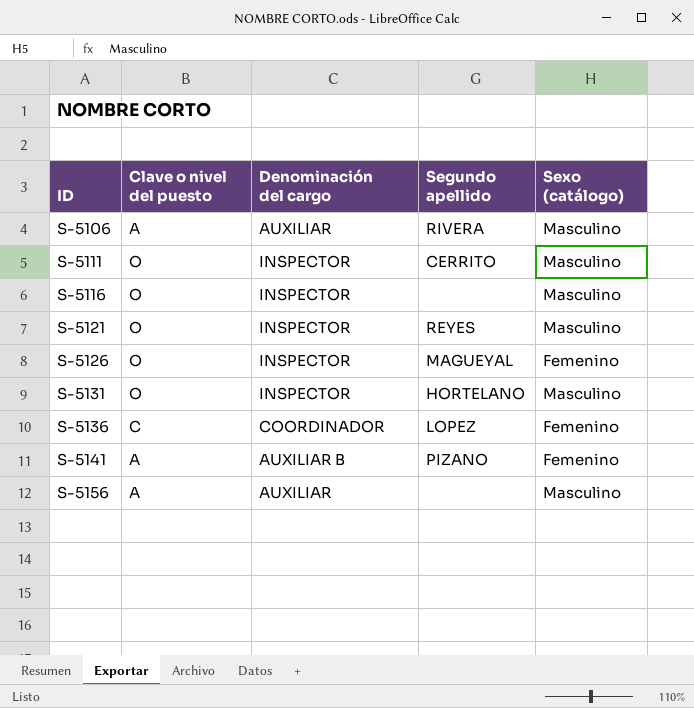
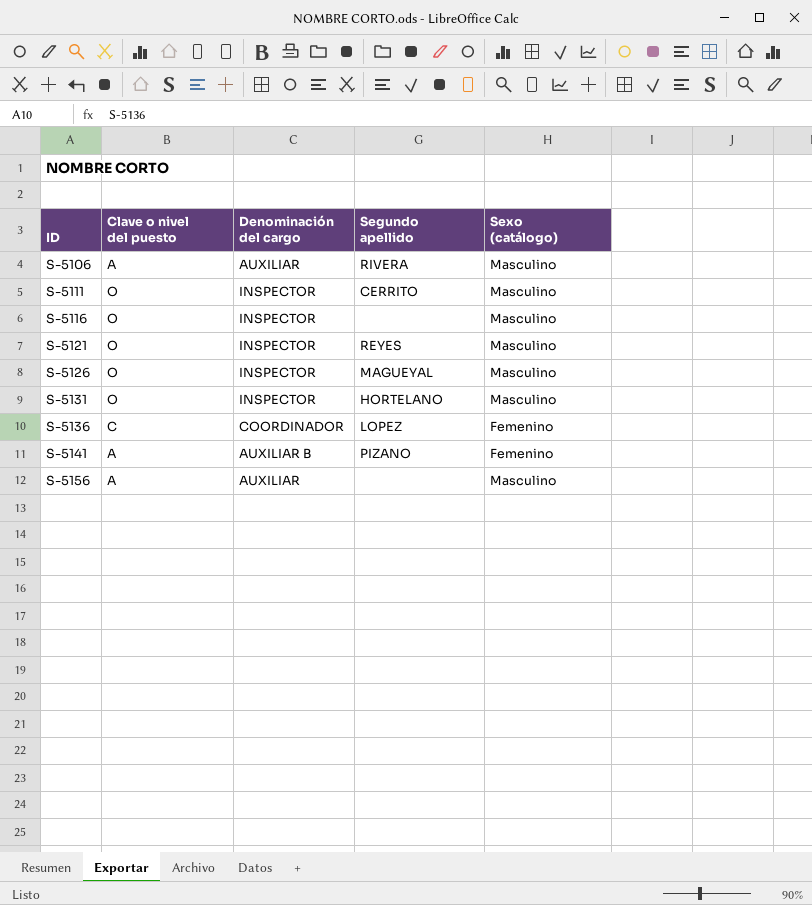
S-5126 | Sexo (catálogo): Femenino -> Masculino

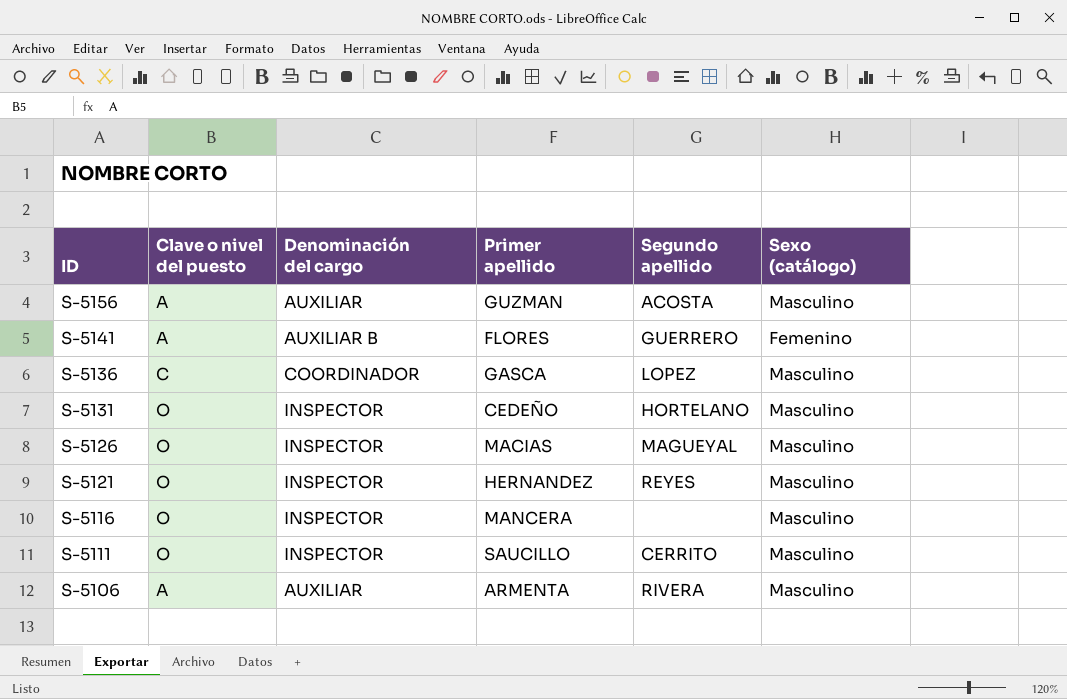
row order: ID ascending -> ID descending
column Primer apellido | position: none -> 4
S-5156 | Segundo apellido: none -> ACOSTA
S-5141 | Segundo apellido: PIZANO -> GUERRERO
S-5136 | Sexo (catálogo): Femenino -> Masculino

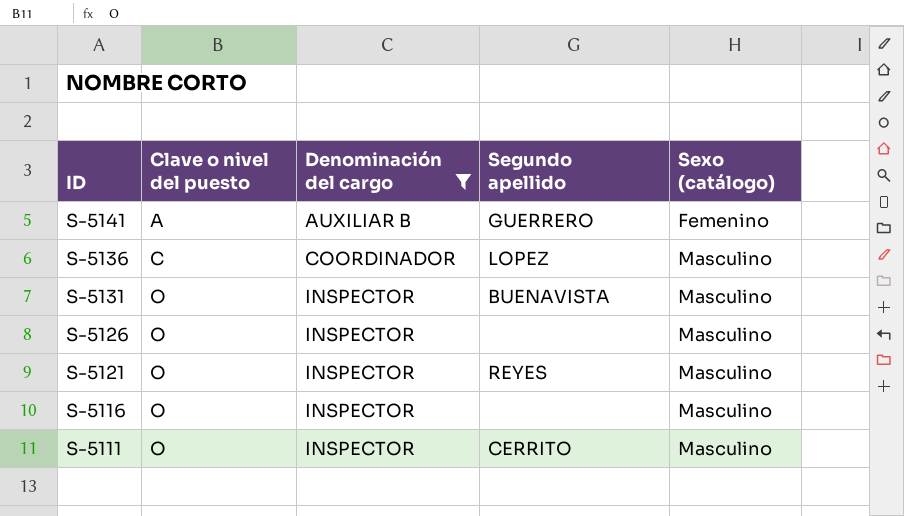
filter: none -> Denominación del cargo != AUXILIAR
column Primer apellido | position: 4 -> none
S-5131 | Segundo apellido: HORTELANO -> BUENAVISTA
S-5126 | Segundo apellido: MAGUEYAL -> none

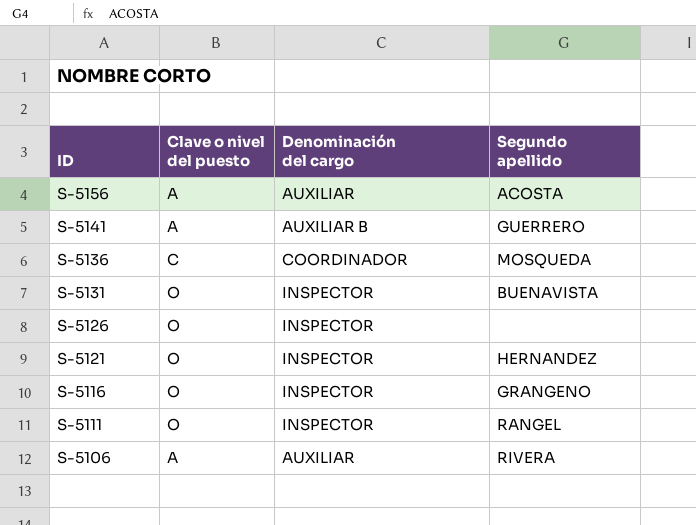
filter: Denominación del cargo != AUXILIAR -> none
column Sexo (catálogo) | position: 5 -> none
S-5136 | Segundo apellido: LOPEZ -> MOSQUEDA
S-5121 | Segundo apellido: REYES -> HERNANDEZ
S-5116 | Segundo apellido: none -> GRANGENO
S-5111 | Segundo apellido: CERRITO -> RANGEL

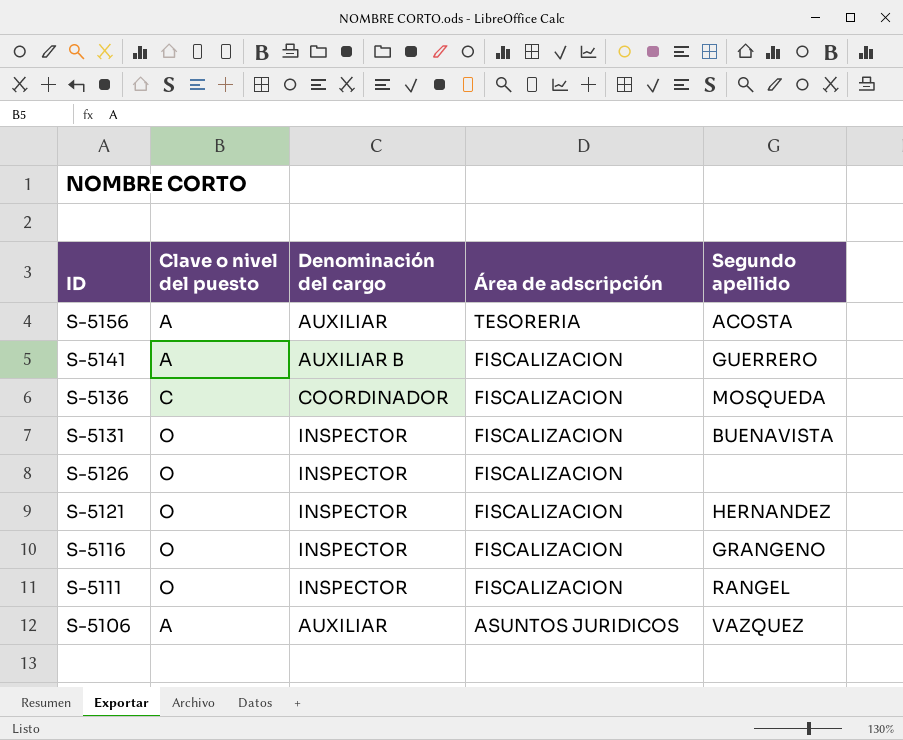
column Área de adscripción | position: none -> 4
S-5106 | Segundo apellido: RIVERA -> VAZQUEZ

